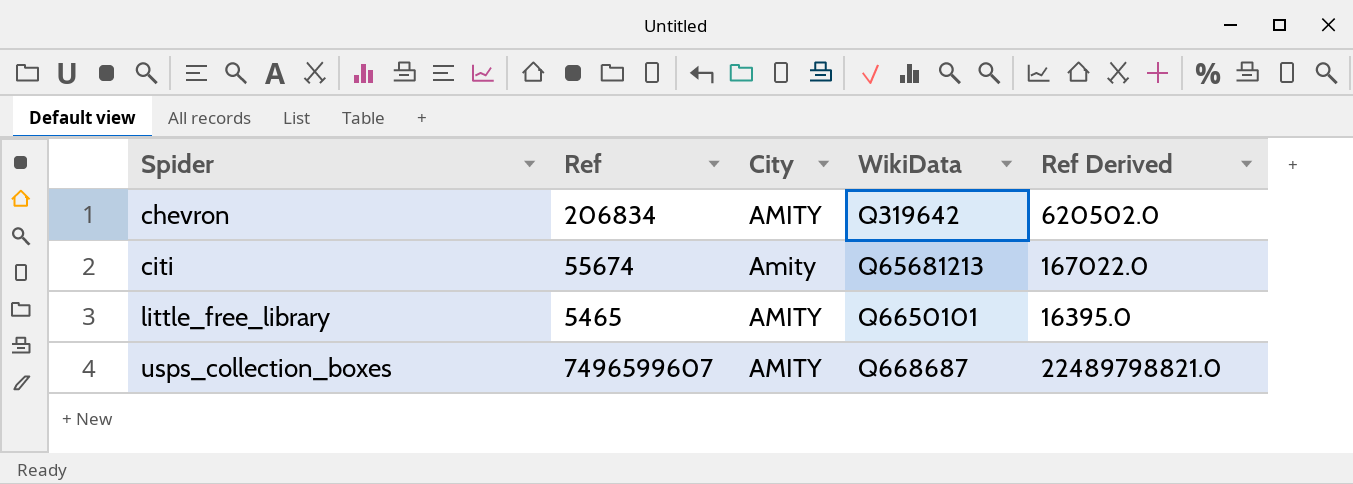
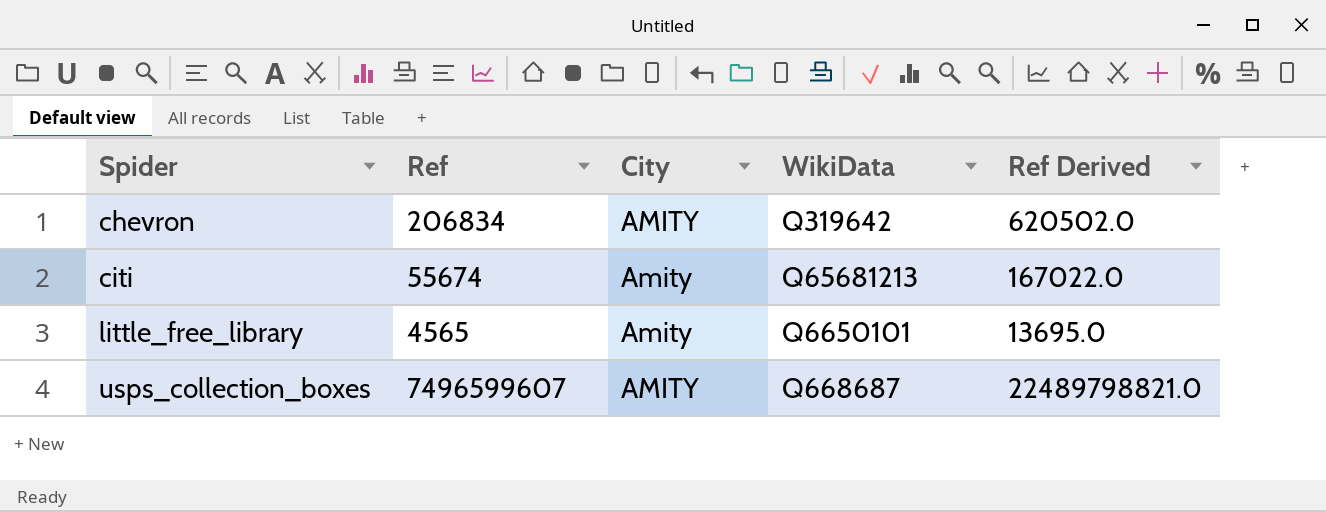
little_free_library | Ref: 5465 -> 4565
little_free_library | City: AMITY -> Amity
little_free_library | Ref Derived: 16395.0 -> 13695.0

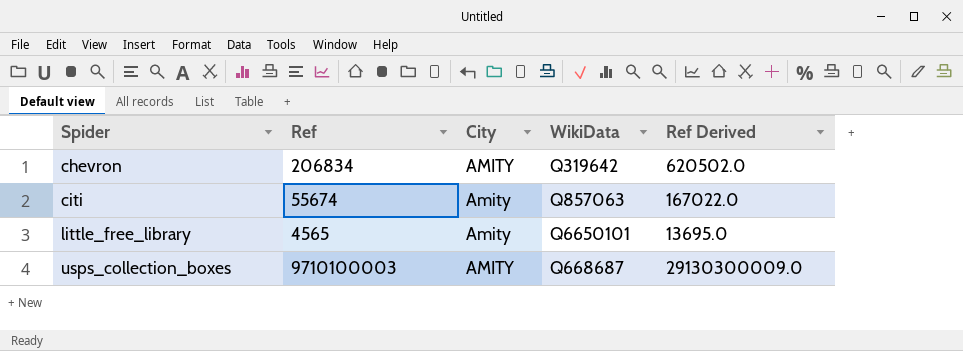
citi | WikiData: Q65681213 -> Q857063
usps_collection_boxes | Ref: 7496599607 -> 9710100003
usps_collection_boxes | Ref Derived: 22489798821.0 -> 29130300009.0

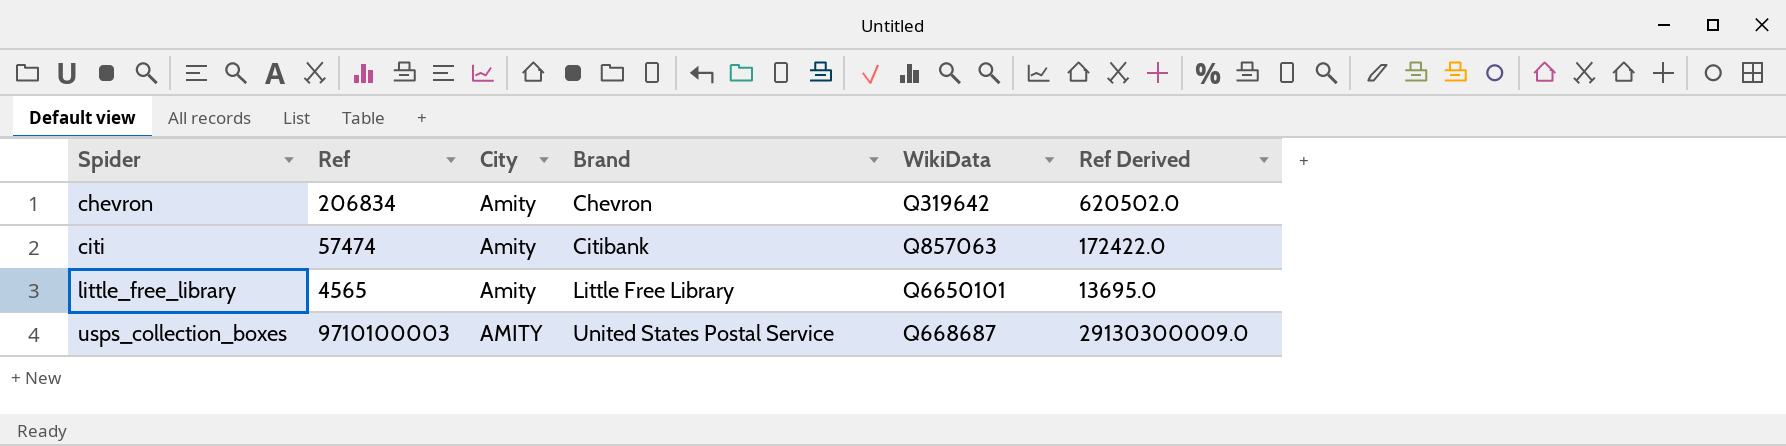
column Brand | position: none -> 4
chevron | City: AMITY -> Amity
citi | Ref: 55674 -> 57474
citi | Ref Derived: 167022.0 -> 172422.0

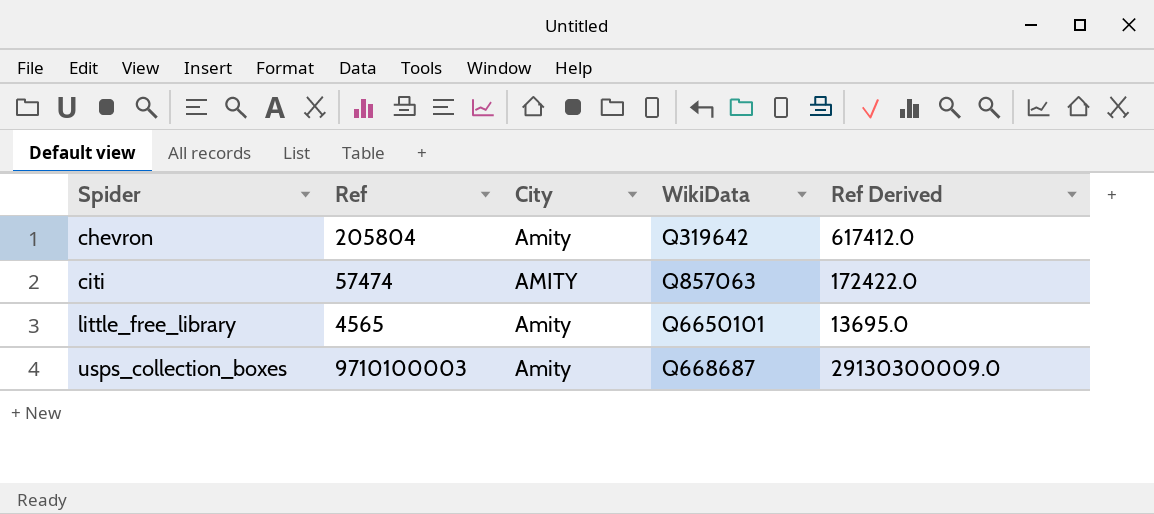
column Brand | position: 4 -> none
chevron | Ref: 206834 -> 205804
chevron | Ref Derived: 620502.0 -> 617412.0
citi | City: Amity -> AMITY
usps_collection_boxes | City: AMITY -> Amity

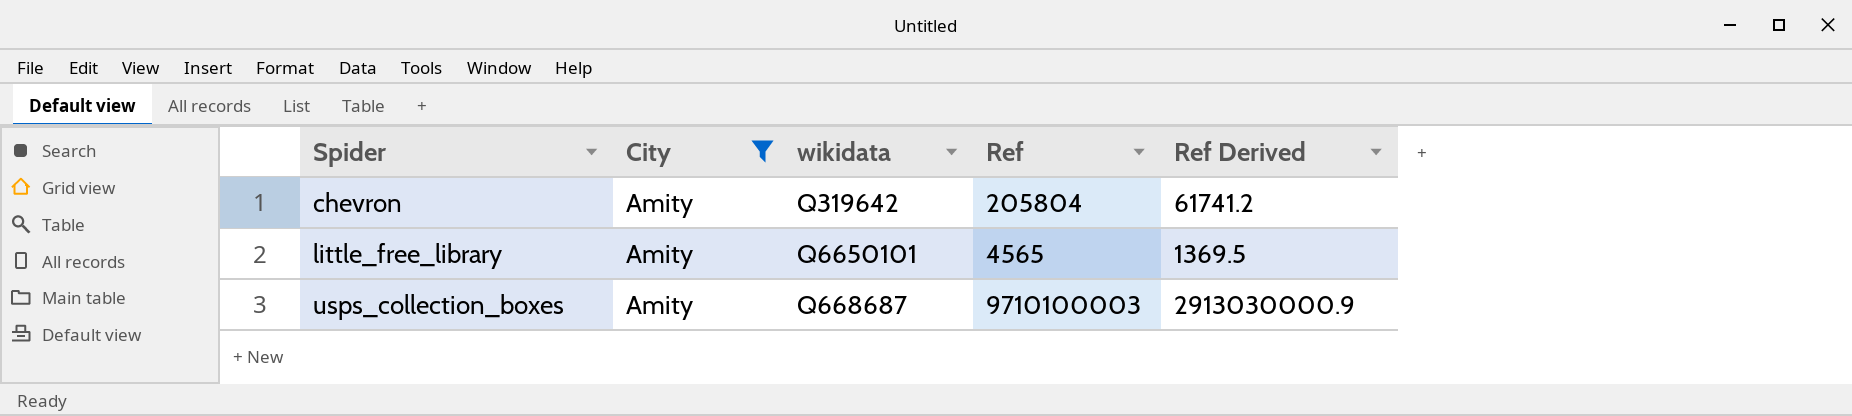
filter: none -> City = Amity
column name: WikiData -> wikidata
column Ref | position: 2 -> 4
column Ref Derived | formula: [Ref] * 3 -> [Ref] * 0.3

